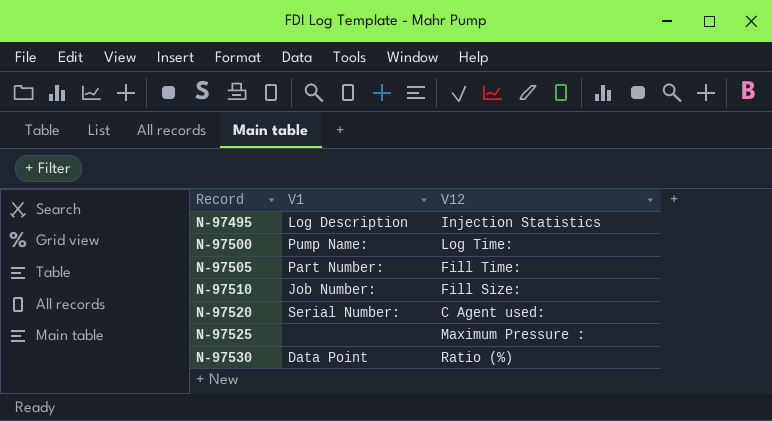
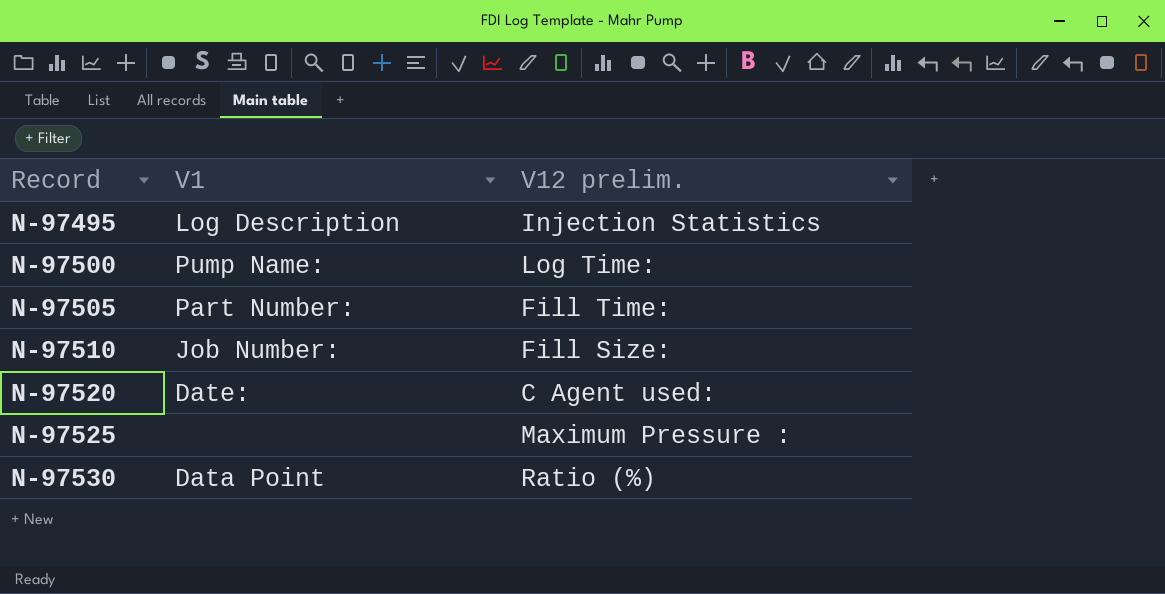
column name: V12 -> V12 prelim.
N-97520 | V1: Serial Number: -> Date:

